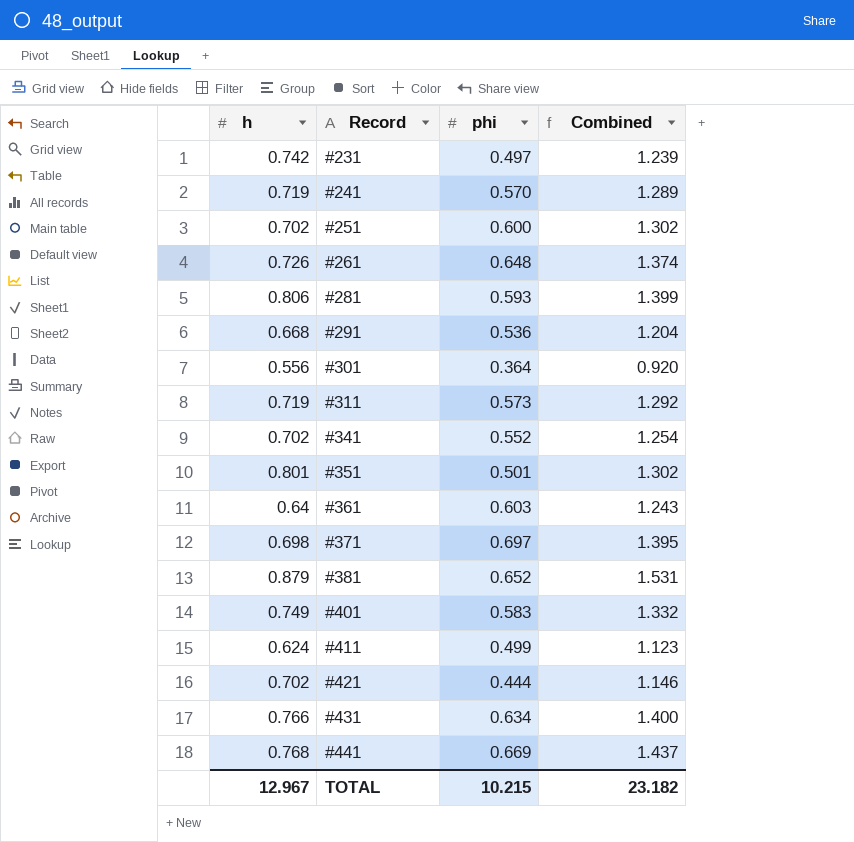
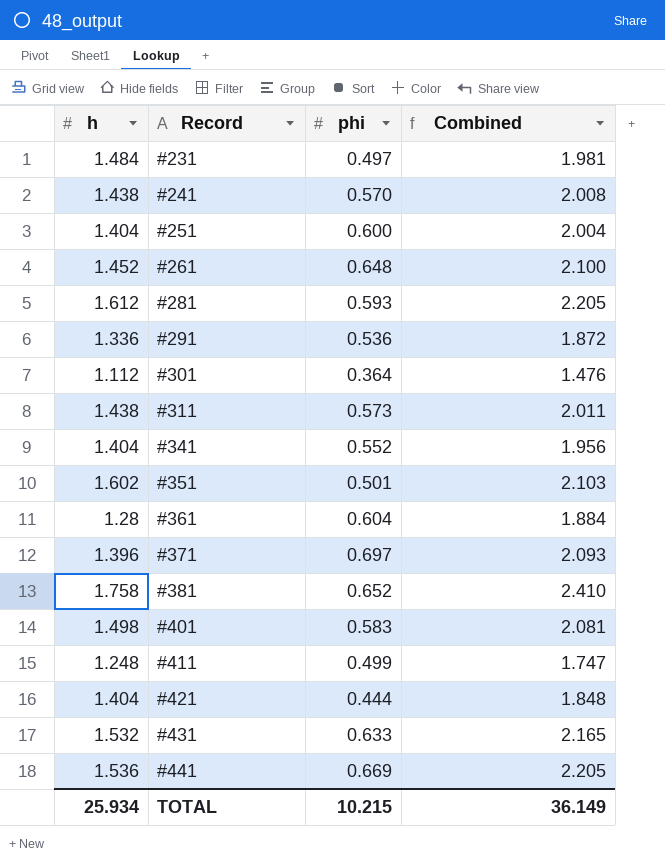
#231 | h: 0.742 -> 1.484
#231 | Combined: 1.239 -> 1.981
#241 | h: 0.719 -> 1.438
#241 | Combined: 1.289 -> 2.008
#251 | h: 0.702 -> 1.404
#251 | Combined: 1.302 -> 2.004
#261 | h: 0.726 -> 1.452
#261 | Combined: 1.374 -> 2.100
#281 | h: 0.806 -> 1.612
#281 | Combined: 1.399 -> 2.205
#291 | h: 0.668 -> 1.336
#291 | Combined: 1.204 -> 1.872
#301 | h: 0.556 -> 1.112
#301 | Combined: 0.920 -> 1.476
#311 | h: 0.719 -> 1.438
#311 | Combined: 1.292 -> 2.011
#341 | h: 0.702 -> 1.404
#341 | Combined: 1.254 -> 1.956
#351 | h: 0.801 -> 1.602
#351 | Combined: 1.302 -> 2.103
#361 | h: 0.64 -> 1.28
#361 | phi: 0.603 -> 0.604
#361 | Combined: 1.243 -> 1.884
#371 | h: 0.698 -> 1.396
#371 | Combined: 1.395 -> 2.093
#381 | h: 0.879 -> 1.758
#381 | Combined: 1.531 -> 2.410
#401 | h: 0.749 -> 1.498
#401 | Combined: 1.332 -> 2.081
#411 | h: 0.624 -> 1.248
#411 | Combined: 1.123 -> 1.747
#421 | h: 0.702 -> 1.404
#421 | Combined: 1.146 -> 1.848
#431 | h: 0.766 -> 1.532
#431 | phi: 0.634 -> 0.633
#431 | Combined: 1.400 -> 2.165
#441 | h: 0.768 -> 1.536
#441 | Combined: 1.437 -> 2.205
TOTAL | h: 12.967 -> 25.934
TOTAL | Combined: 23.182 -> 36.149

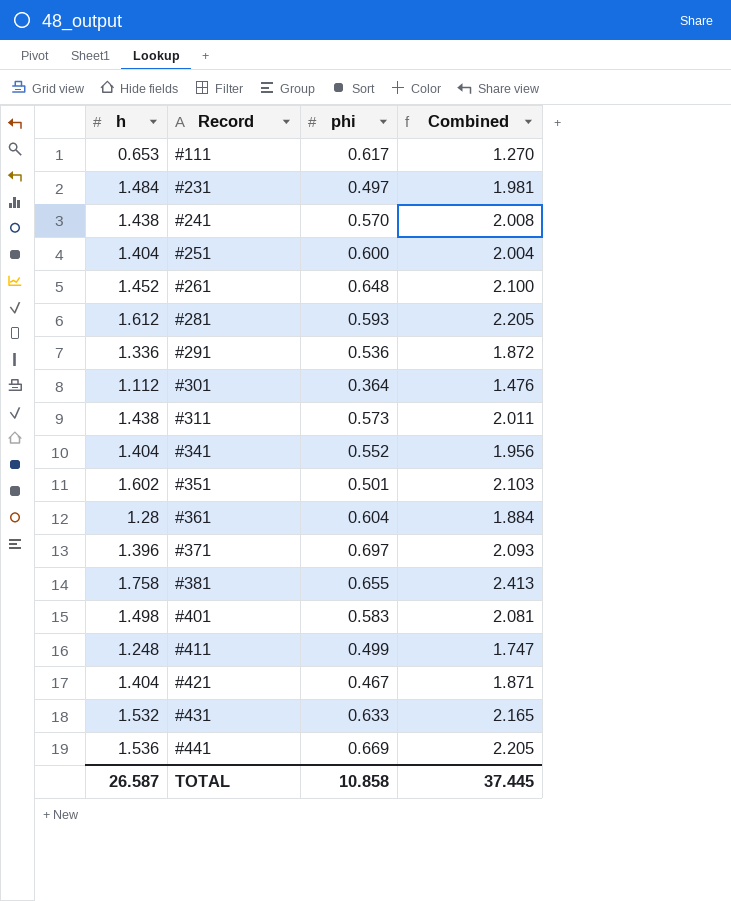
row #111: none -> 0.653 | 0.617 | 1.270
#381 | phi: 0.652 -> 0.655
#381 | Combined: 2.410 -> 2.413
#421 | phi: 0.444 -> 0.467
#421 | Combined: 1.848 -> 1.871
TOTAL | h: 25.934 -> 26.587
TOTAL | phi: 10.215 -> 10.858
TOTAL | Combined: 36.149 -> 37.445

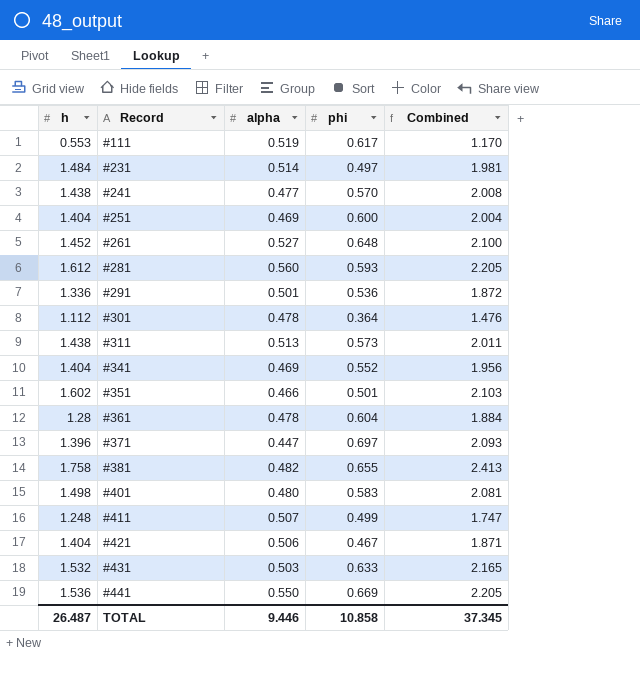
column alpha | position: none -> 3
#111 | h: 0.653 -> 0.553
#111 | Combined: 1.270 -> 1.170
TOTAL | h: 26.587 -> 26.487
TOTAL | Combined: 37.445 -> 37.345

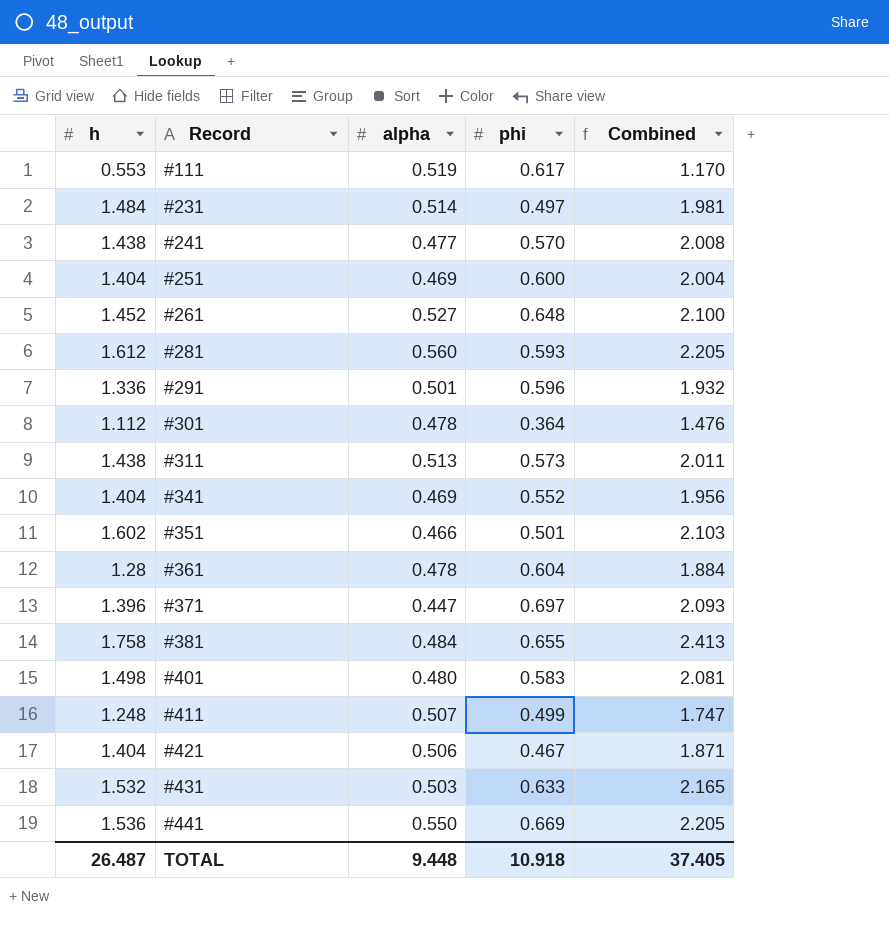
#291 | phi: 0.536 -> 0.596
#291 | Combined: 1.872 -> 1.932
#381 | alpha: 0.482 -> 0.484
TOTAL | alpha: 9.446 -> 9.448
TOTAL | phi: 10.858 -> 10.918
TOTAL | Combined: 37.345 -> 37.405

